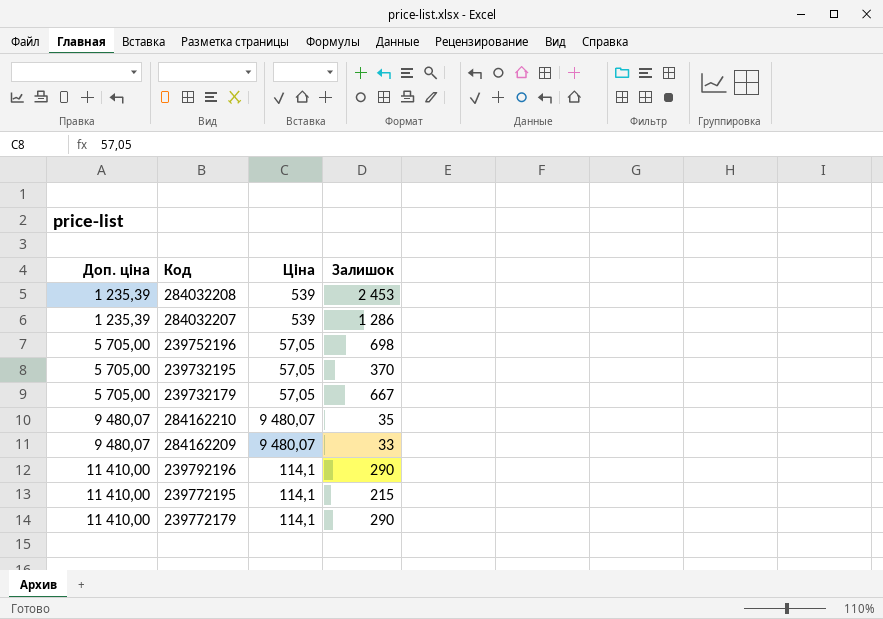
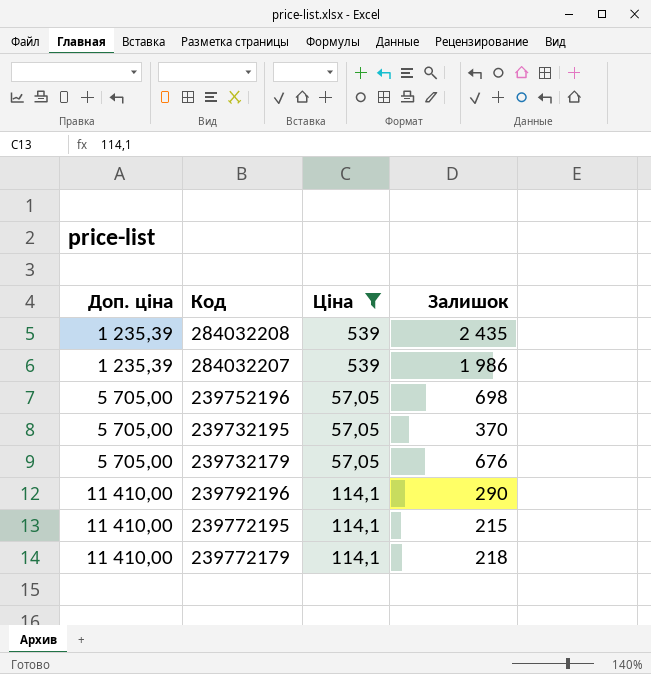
filter: none -> Ціна != 9 480,07
284032208 | Залишок: 2 453 -> 2 435
284032207 | Залишок: 1 286 -> 1 986
239732179 | Залишок: 667 -> 676
239772179 | Залишок: 290 -> 218

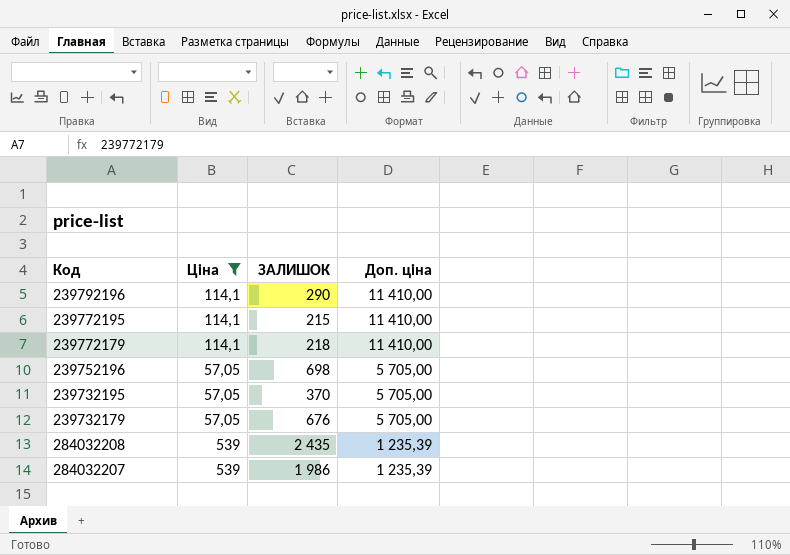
row order: Доп. ціна ascending -> Доп. ціна descending
column name: Залишок -> ЗАЛИШОК
column Доп. ціна | position: 1 -> 4

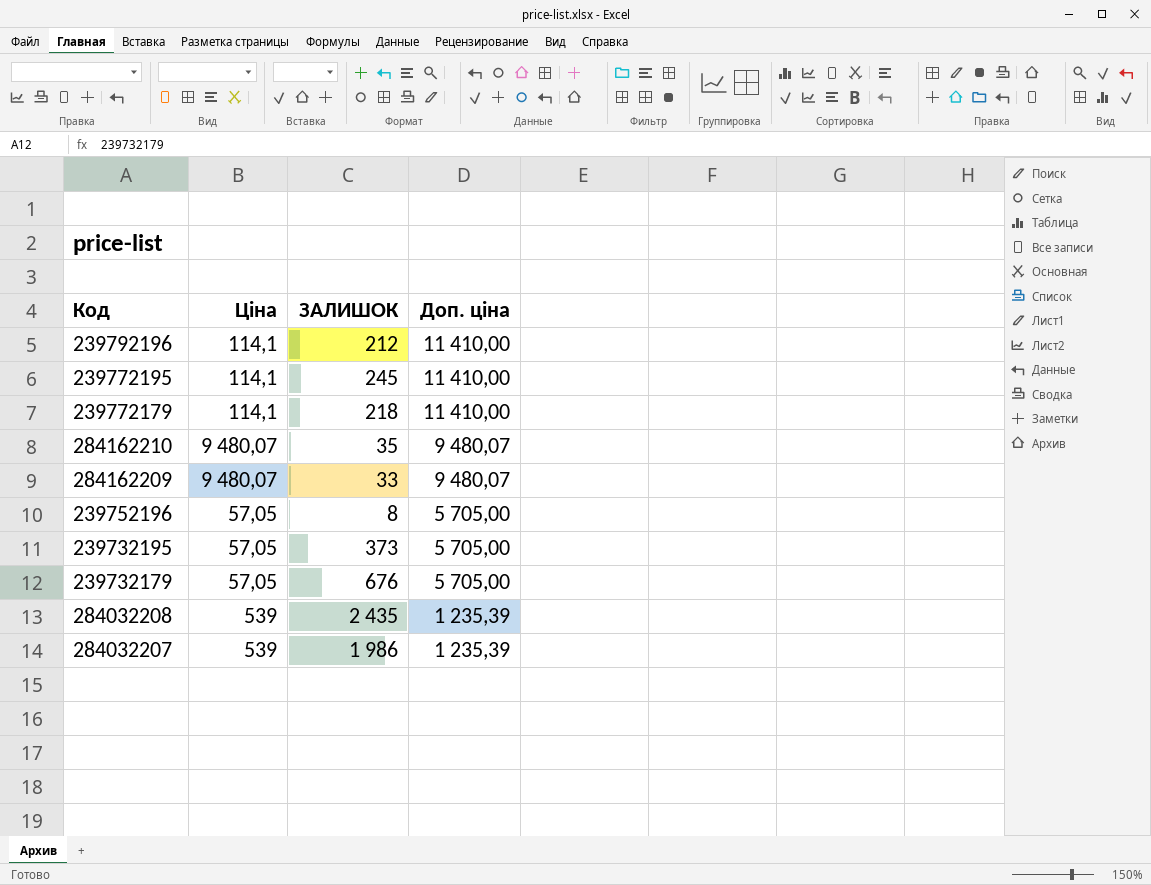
filter: Ціна != 9 480,07 -> none
239792196 | ЗАЛИШОК: 290 -> 212
239772195 | ЗАЛИШОК: 215 -> 245
239752196 | ЗАЛИШОК: 698 -> 8
239732195 | ЗАЛИШОК: 370 -> 373

